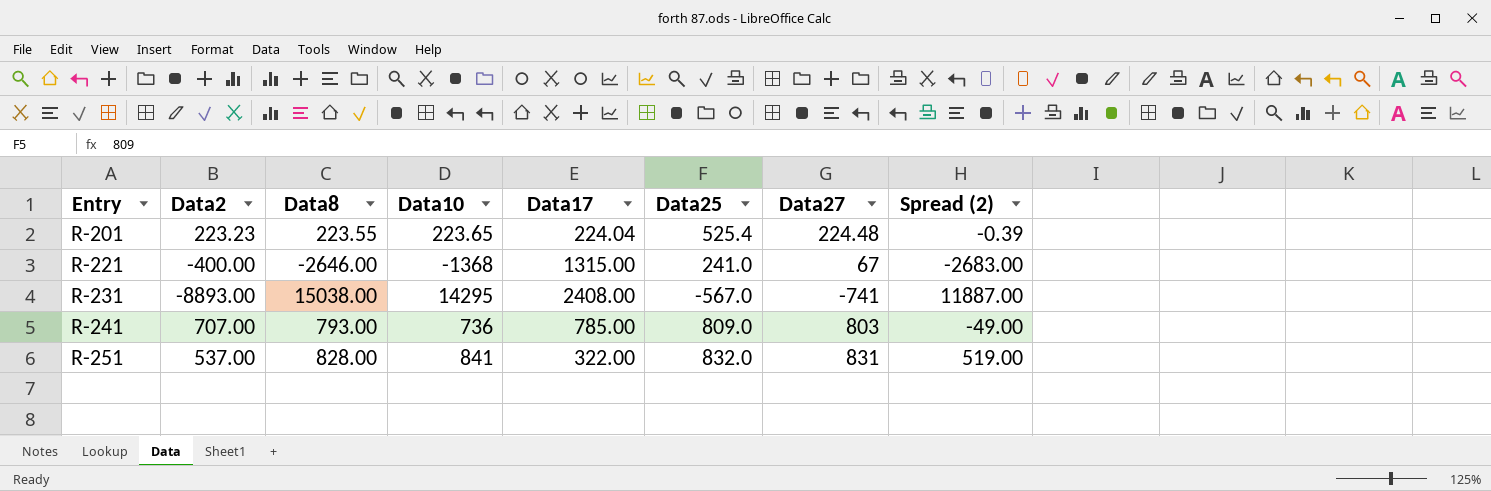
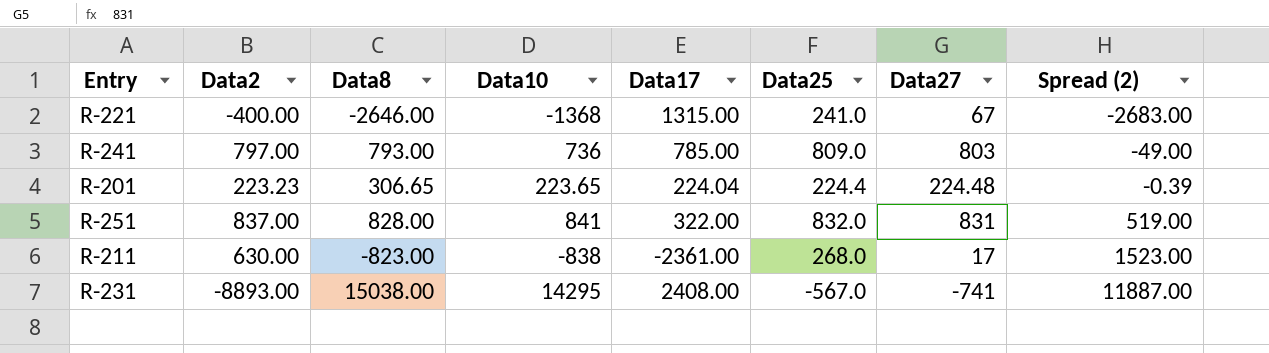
row order: Entry ascending -> Spread (2) ascending
R-241 | Data2: 707.00 -> 797.00
R-201 | Data8: 223.55 -> 306.65
R-201 | Data25: 525.4 -> 224.4
R-251 | Data2: 537.00 -> 837.00
row R-211: none -> 630.00 | -823.00 | -838 | -2361.00 | 268.0 | 17 | 1523.00

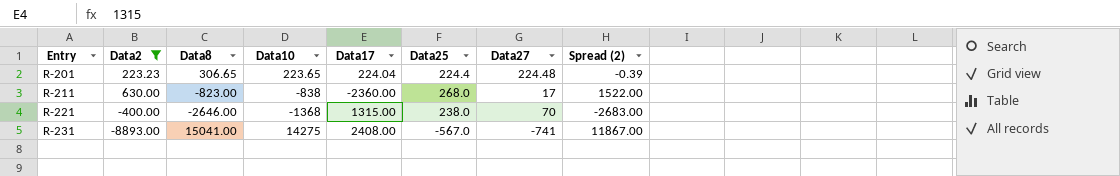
filter: none -> Data2 <= 630.00
row order: Spread (2) ascending -> Entry ascending
R-211 | Data17: -2361.00 -> -2360.00
R-211 | Spread (2): 1523.00 -> 1522.00
R-221 | Data25: 241.0 -> 238.0
R-221 | Data27: 67 -> 70
R-231 | Data8: 15038.00 -> 15041.00
R-231 | Data10: 14295 -> 14275
R-231 | Spread (2): 11887.00 -> 11867.00

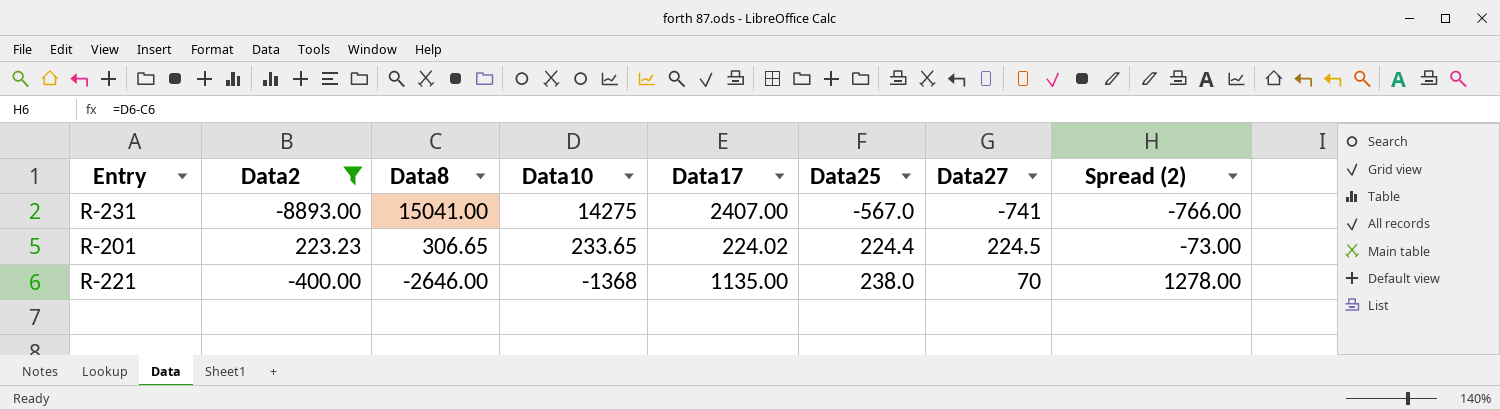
row order: Entry ascending -> Data8 descending
column Spread (2) | formula: [Data10] - [Data17] -> [Data10] - [Data8]
row R-211: 630.00 | -823.00 | -838 | -2360.00 | 268.0 | 17 | 1522.00 -> none
R-231 | Data17: 2408.00 -> 2407.00
R-201 | Data10: 223.65 -> 233.65
R-201 | Data17: 224.04 -> 224.02
R-201 | Data27: 224.48 -> 224.5
R-221 | Data17: 1315.00 -> 1135.00

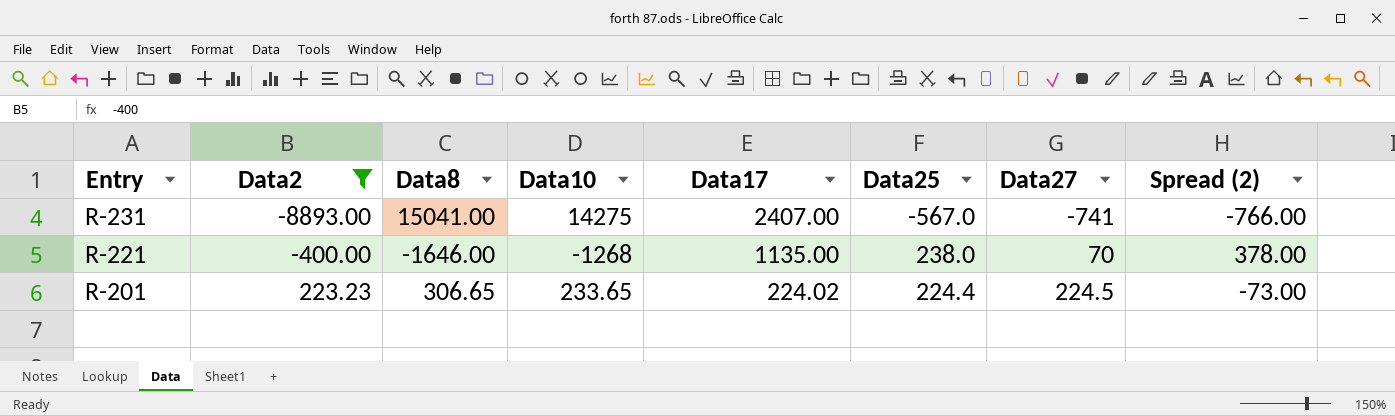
row order: Data8 descending -> Entry descending
R-221 | Data8: -2646.00 -> -1646.00
R-221 | Data10: -1368 -> -1268
R-221 | Spread (2): 1278.00 -> 378.00

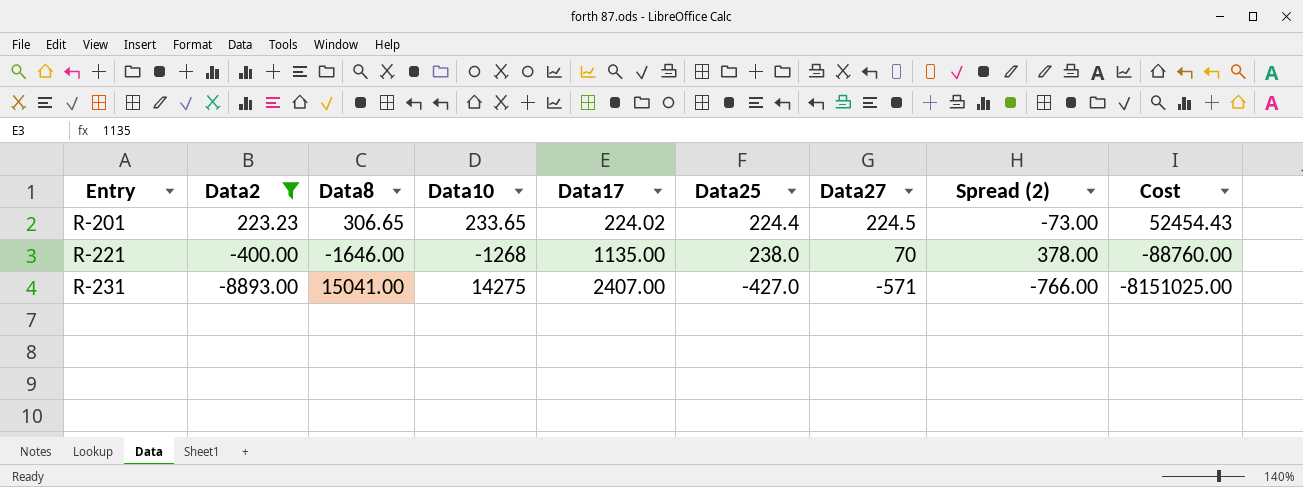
row order: Entry descending -> Entry ascending
column Cost | formula: none -> [Data10] * [Data27]
R-231 | Data25: -567.0 -> -427.0
R-231 | Data27: -741 -> -571

